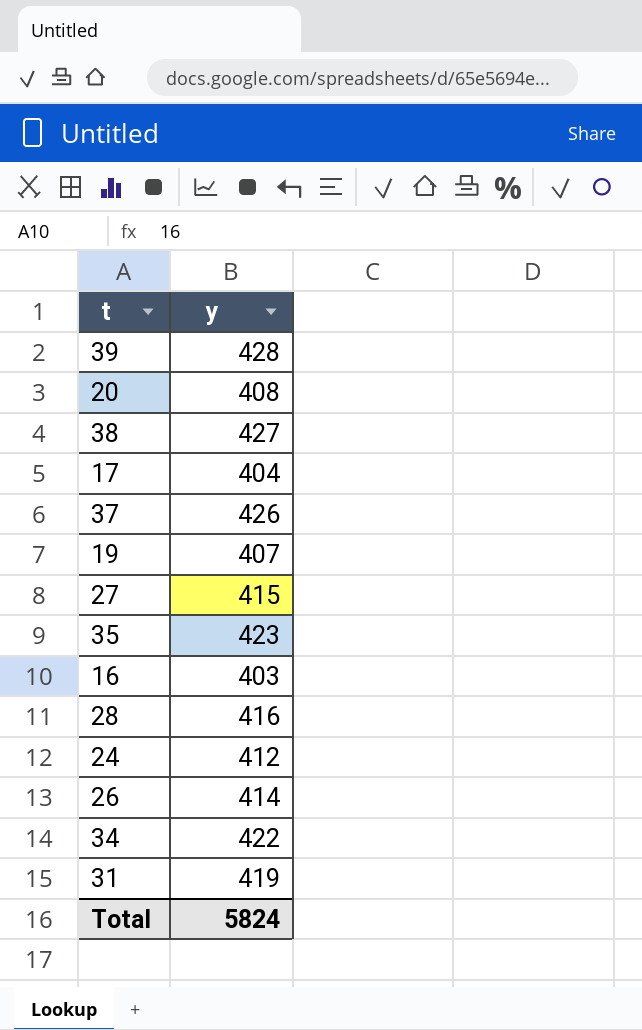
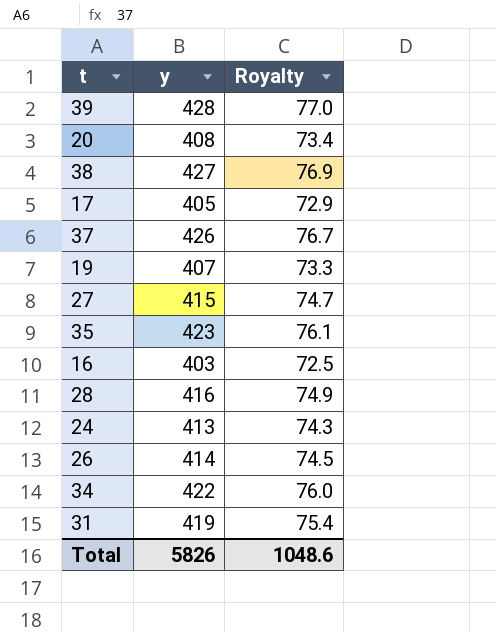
column Royalty | formula: none -> [y] * 0.18
17 | y: 404 -> 405
24 | y: 412 -> 413
Total | y: 5824 -> 5826

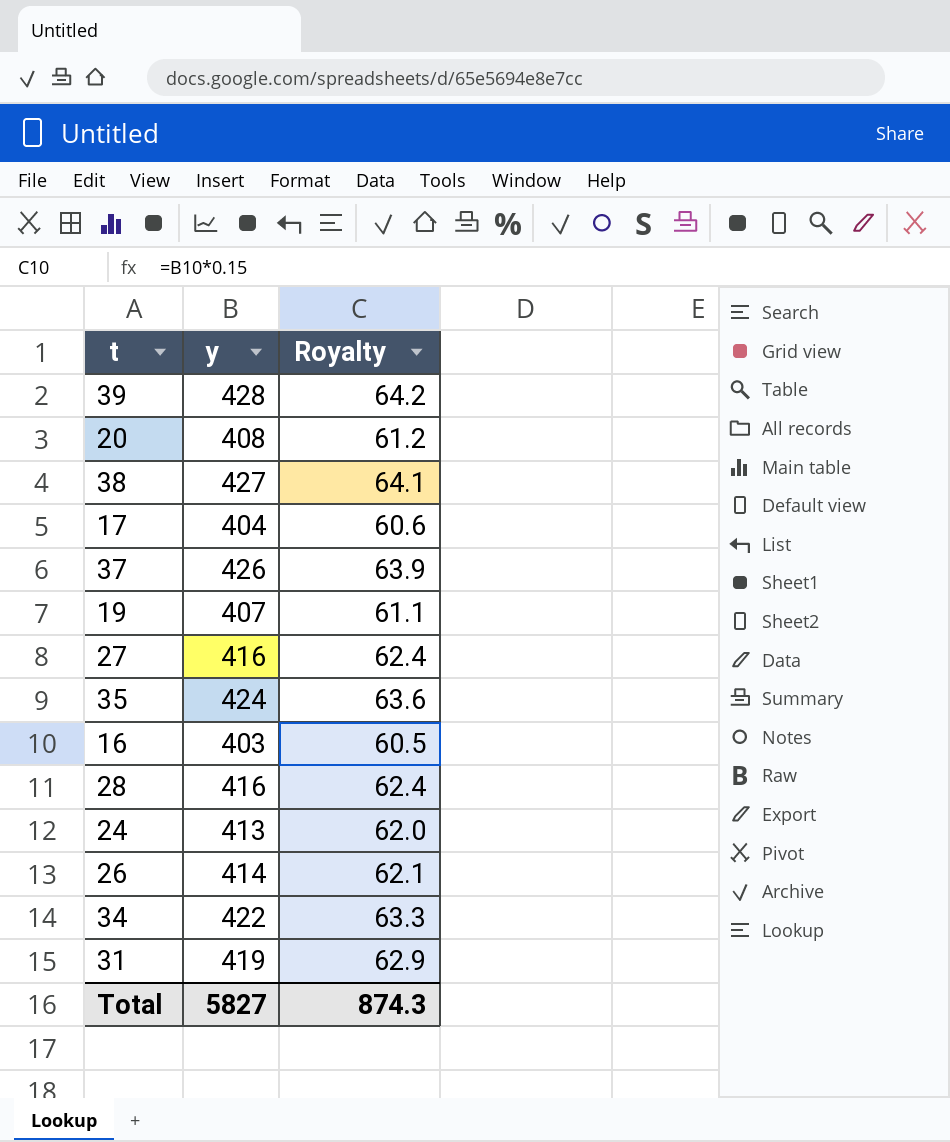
column Royalty | formula: [y] * 0.18 -> [y] * 0.15
17 | y: 405 -> 404
27 | y: 415 -> 416
35 | y: 423 -> 424
Total | y: 5826 -> 5827
Total | Royalty: 1048.6 -> 874.3

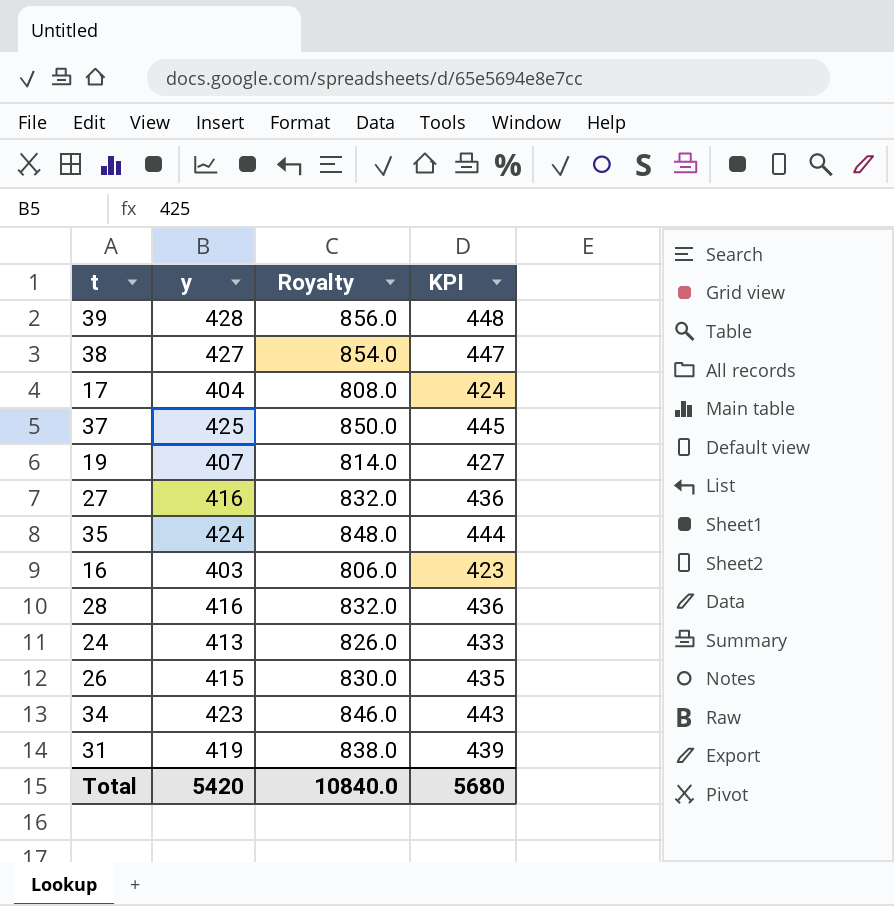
column Royalty | formula: [y] * 0.15 -> [y] * 2
column KPI | formula: none -> [y] + 20
row 20: 408 | 61.2 -> none
37 | y: 426 -> 425
26 | y: 414 -> 415
34 | y: 422 -> 423
Total | y: 5827 -> 5420
Total | Royalty: 874.3 -> 10840.0

